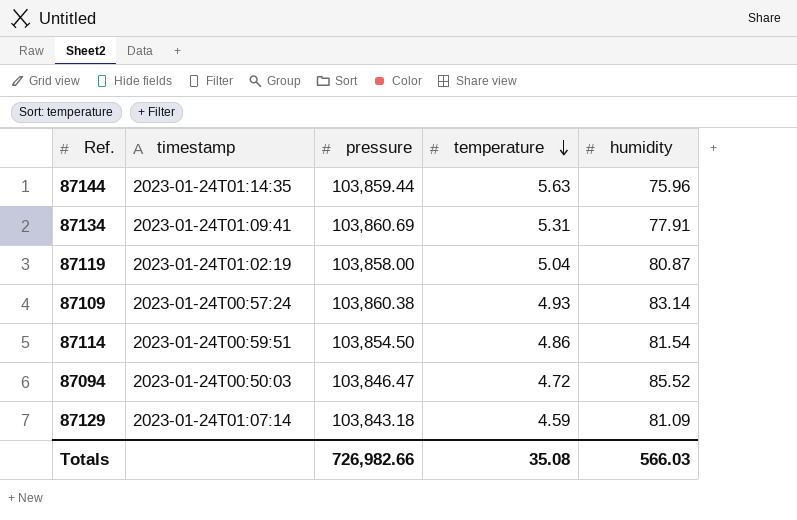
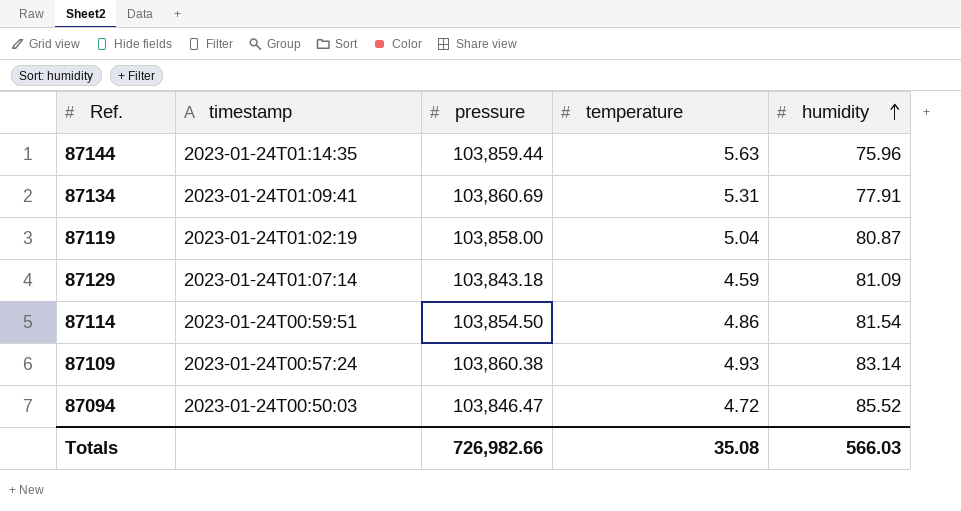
row order: temperature descending -> humidity ascending

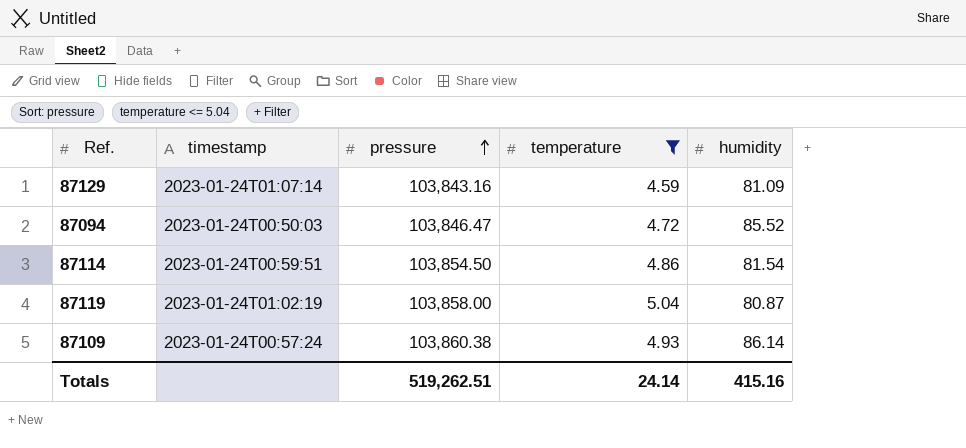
filter: none -> temperature <= 5.04
row order: humidity ascending -> pressure ascending
87129 | pressure: 103,843.18 -> 103,843.16
87109 | humidity: 83.14 -> 86.14
Totals | pressure: 726,982.66 -> 519,262.51
Totals | temperature: 35.08 -> 24.14
Totals | humidity: 566.03 -> 415.16

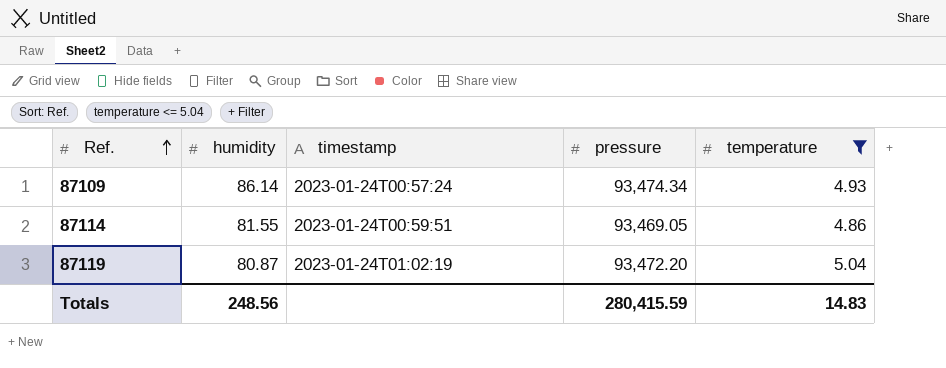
row order: pressure ascending -> Ref. ascending
column humidity | position: 5 -> 2
row 87129: 2023-01-24T01:07:14 | 103,843.16 | 4.59 | 81.09 -> none
row 87094: 2023-01-24T00:50:03 | 103,846.47 | 4.72 | 85.52 -> none
87109 | pressure: 103,860.38 -> 93,474.34
87114 | humidity: 81.54 -> 81.55
87114 | pressure: 103,854.50 -> 93,469.05
87119 | pressure: 103,858.00 -> 93,472.20
Totals | humidity: 415.16 -> 248.56
Totals | pressure: 519,262.51 -> 280,415.59
Totals | temperature: 24.14 -> 14.83

